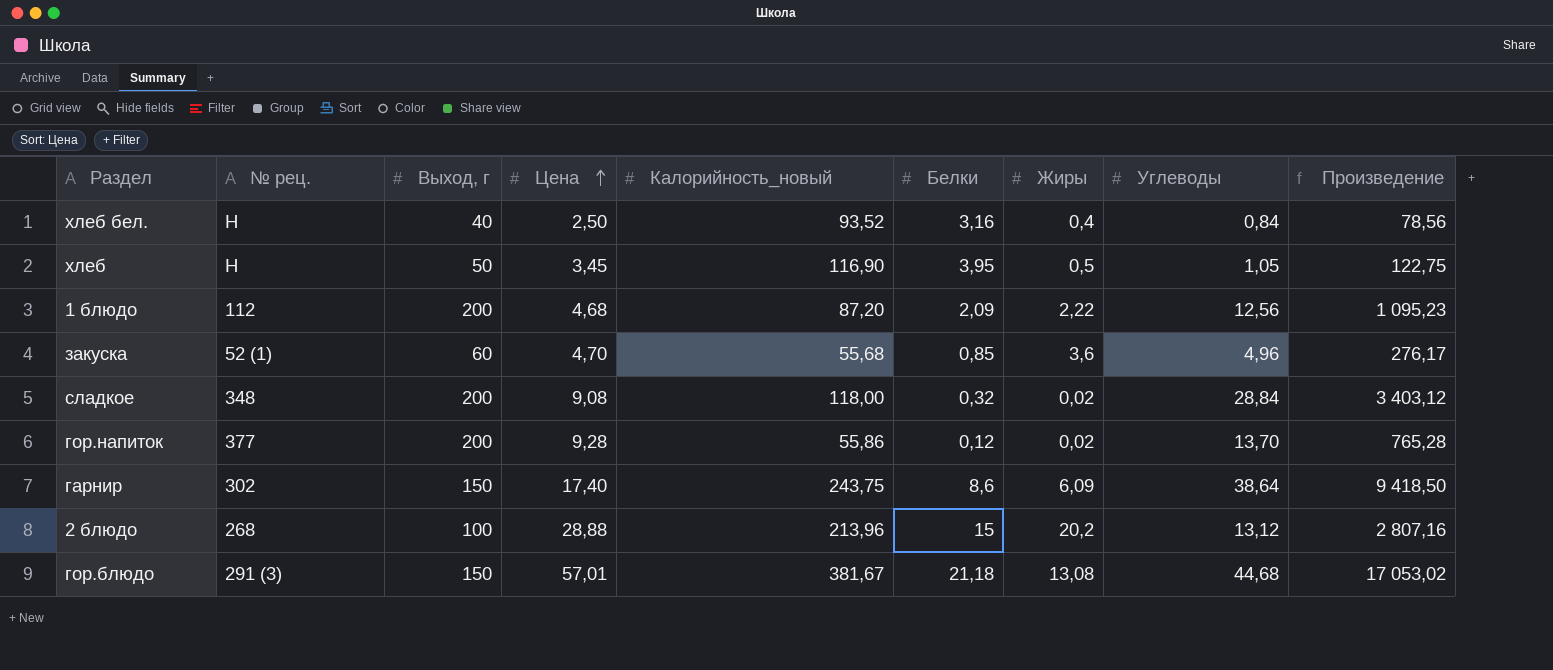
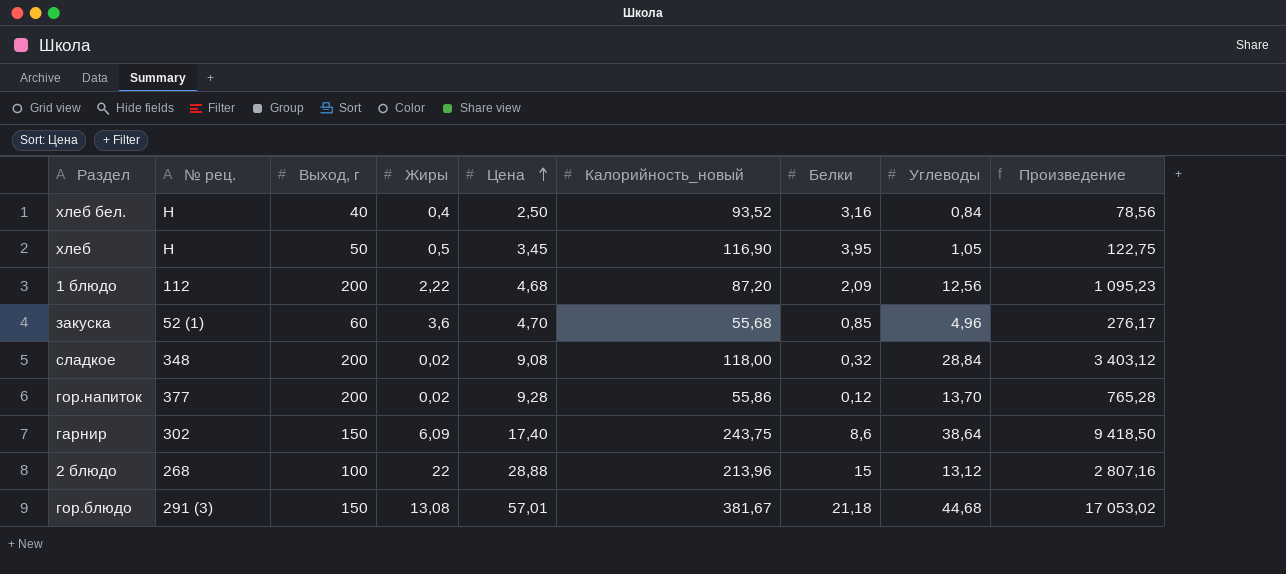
column Жиры | position: 7 -> 4
2 блюдо | Жиры: 20,2 -> 22

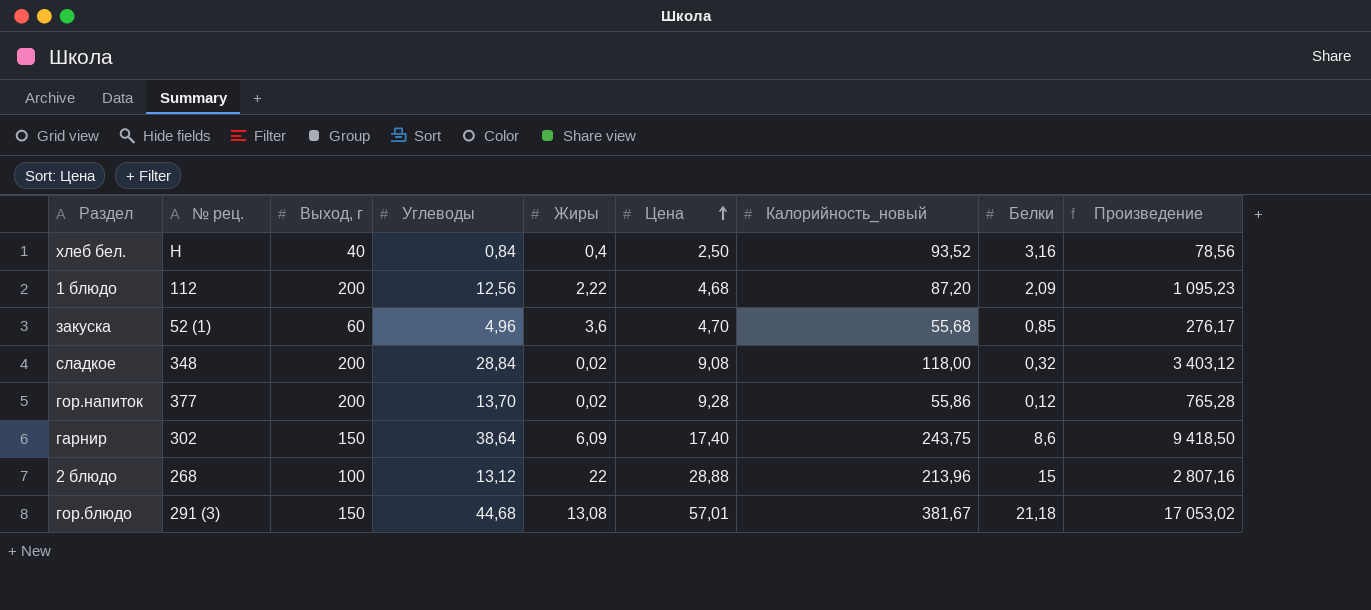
column Углеводы | position: 8 -> 4
row хлеб: Н | 50 | 0,5 | 3,45 | 116,90 | 3,95 | 1,05 | 122,75 -> none

